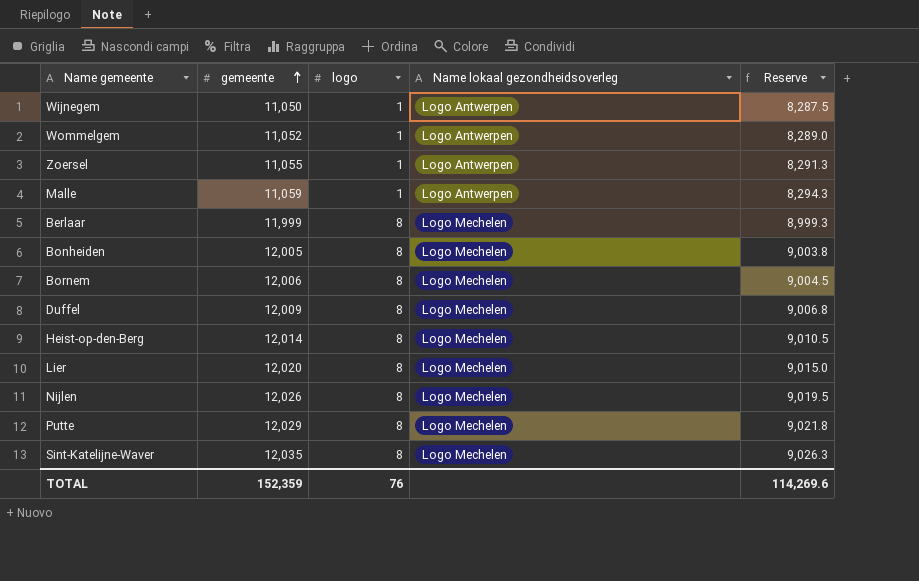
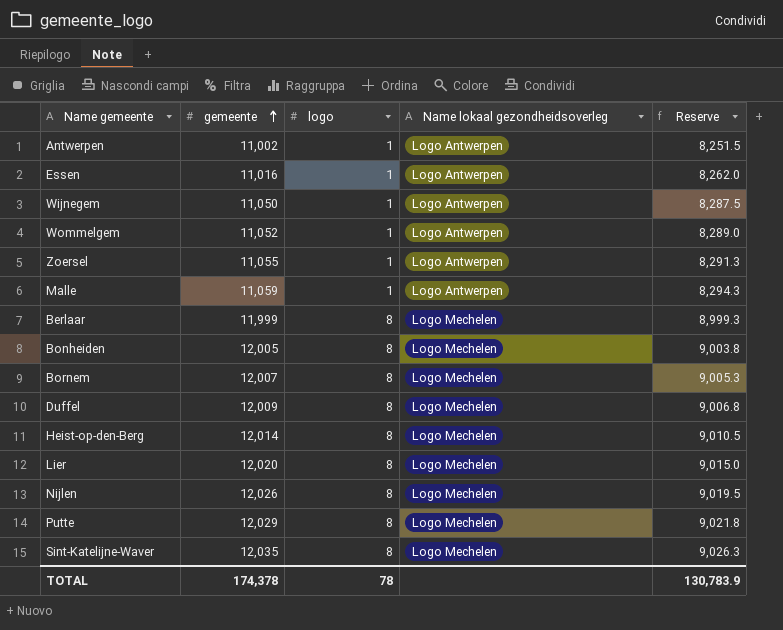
row Antwerpen: none -> 11,002 | 1 | Logo Antwerpen | 8,251.5
row Essen: none -> 11,016 | 1 | Logo Antwerpen | 8,262.0
Bornem | gemeente: 12,006 -> 12,007
Bornem | Reserve: 9,004.5 -> 9,005.3
TOTAL | gemeente: 152,359 -> 174,378
TOTAL | logo: 76 -> 78
TOTAL | Reserve: 114,269.6 -> 130,783.9

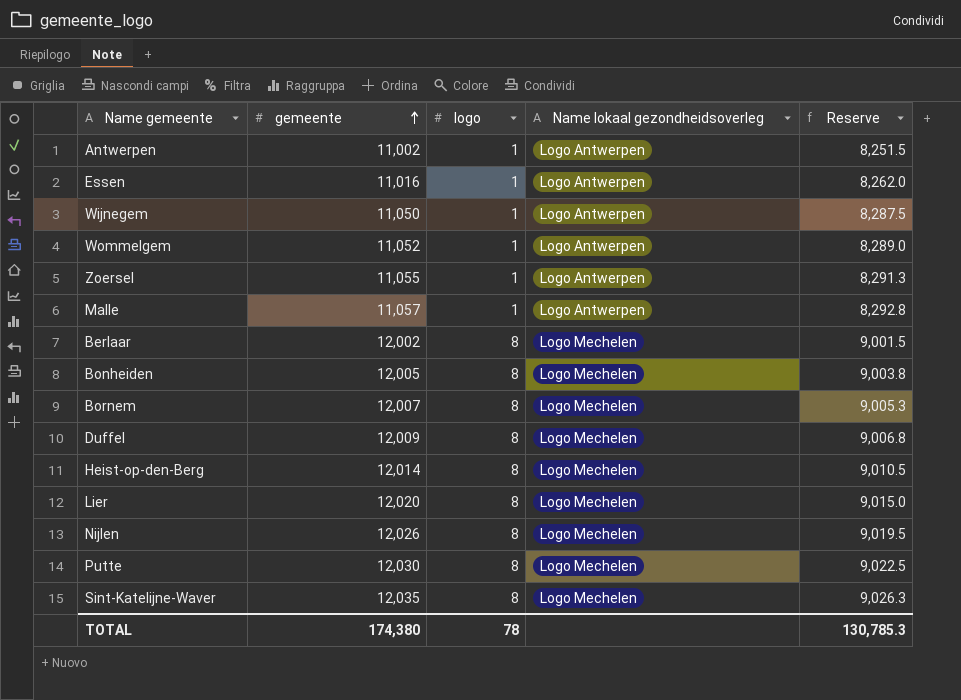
Malle | gemeente: 11,059 -> 11,057
Malle | Reserve: 8,294.3 -> 8,292.8
Berlaar | gemeente: 11,999 -> 12,002
Berlaar | Reserve: 8,999.3 -> 9,001.5
Putte | gemeente: 12,029 -> 12,030
Putte | Reserve: 9,021.8 -> 9,022.5
TOTAL | gemeente: 174,378 -> 174,380
TOTAL | Reserve: 130,783.9 -> 130,785.3

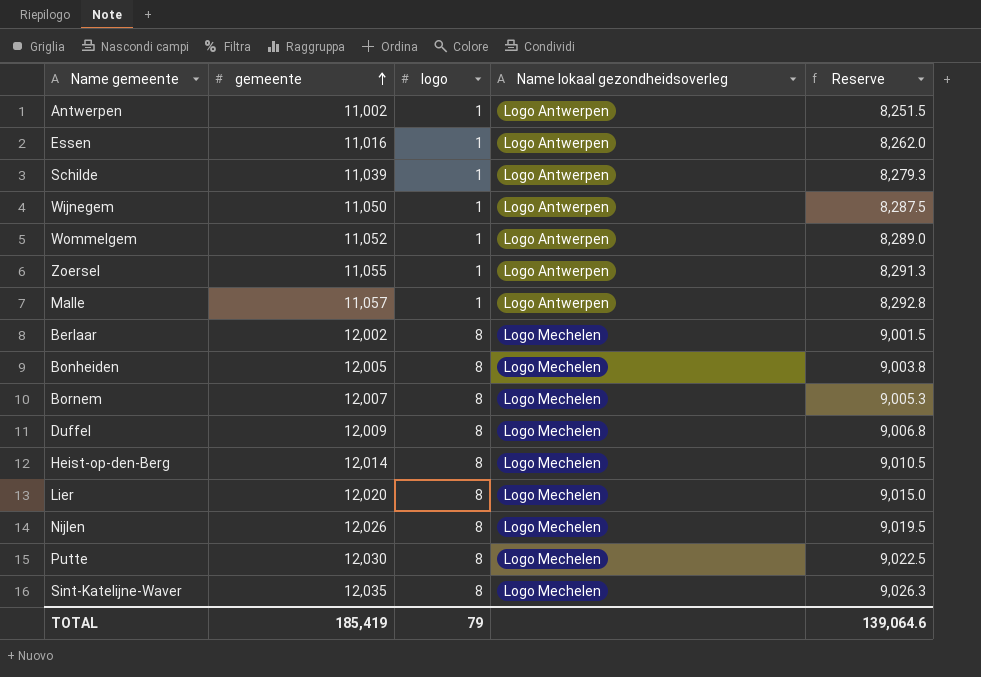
row Schilde: none -> 11,039 | 1 | Logo Antwerpen | 8,279.3
TOTAL | gemeente: 174,380 -> 185,419
TOTAL | logo: 78 -> 79
TOTAL | Reserve: 130,785.3 -> 139,064.6

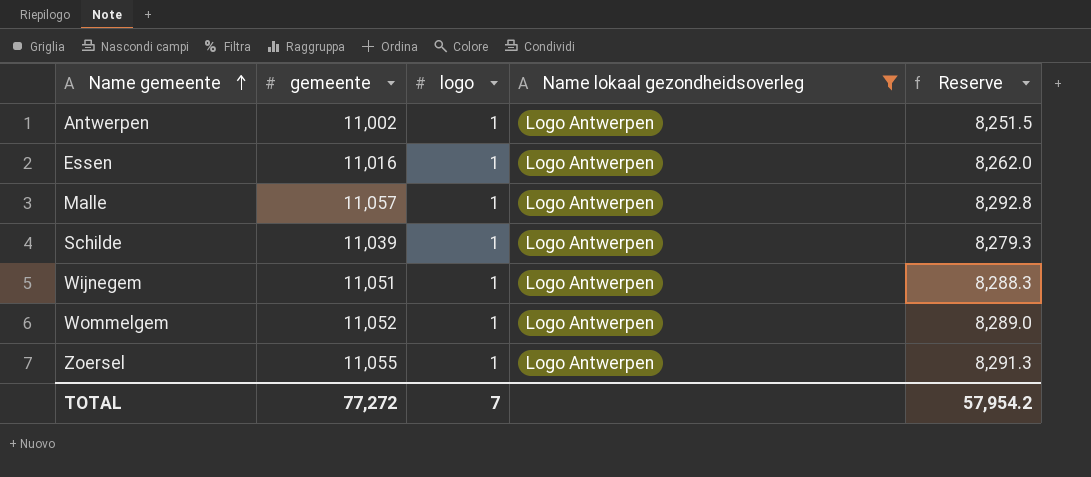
filter: none -> Name lokaal gezondheidsoverleg = Logo Antwerpen
row order: gemeente ascending -> Name gemeente ascending
Wijnegem | gemeente: 11,050 -> 11,051
Wijnegem | Reserve: 8,287.5 -> 8,288.3
TOTAL | gemeente: 185,419 -> 77,272
TOTAL | logo: 79 -> 7
TOTAL | Reserve: 139,064.6 -> 57,954.2

